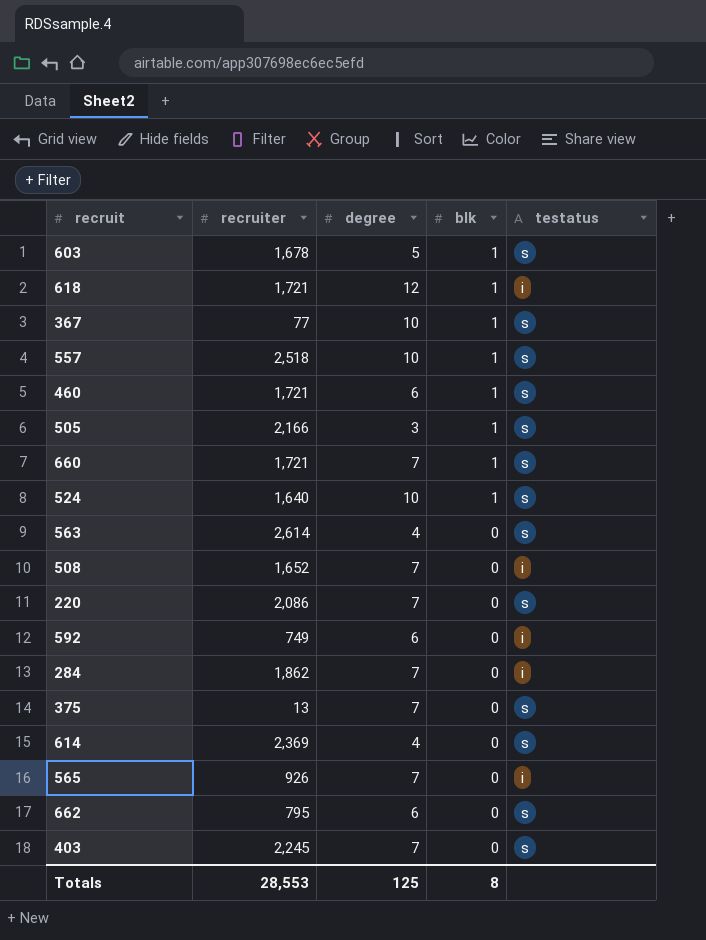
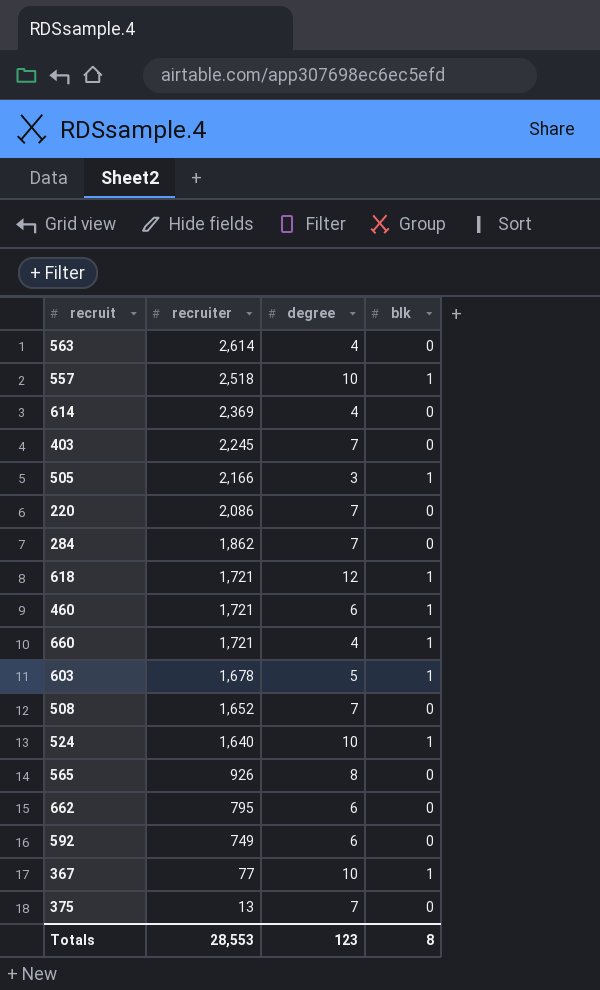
row order: blk descending -> recruiter descending
column testatus | position: 5 -> none
660 | degree: 7 -> 4
565 | degree: 7 -> 8
Totals | degree: 125 -> 123

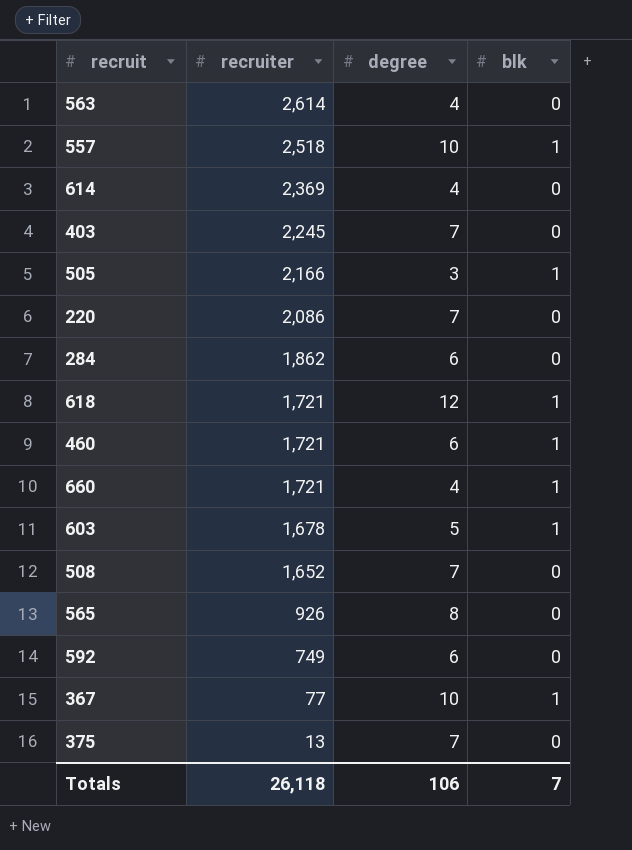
row 524: 1,640 | 10 | 1 -> none
row 662: 795 | 6 | 0 -> none
284 | degree: 7 -> 6
Totals | recruiter: 28,553 -> 26,118
Totals | degree: 123 -> 106
Totals | blk: 8 -> 7

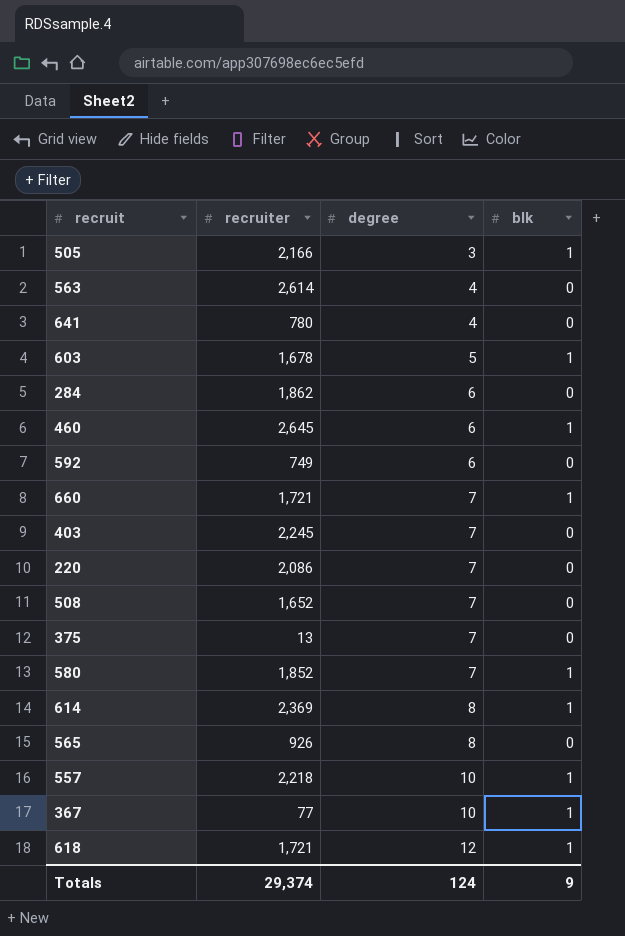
row order: recruiter descending -> degree ascending
row 641: none -> 780 | 4 | 0
460 | recruiter: 1,721 -> 2,645
660 | degree: 4 -> 7
row 580: none -> 1,852 | 7 | 1
614 | degree: 4 -> 8
614 | blk: 0 -> 1
557 | recruiter: 2,518 -> 2,218
Totals | recruiter: 26,118 -> 29,374
Totals | degree: 106 -> 124
Totals | blk: 7 -> 9

